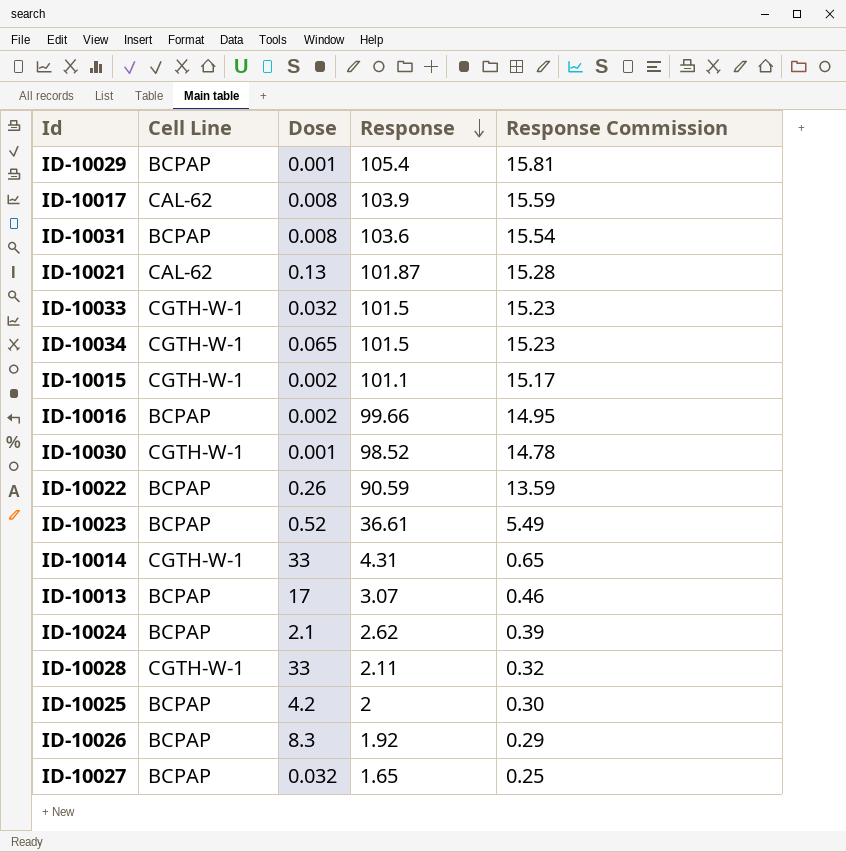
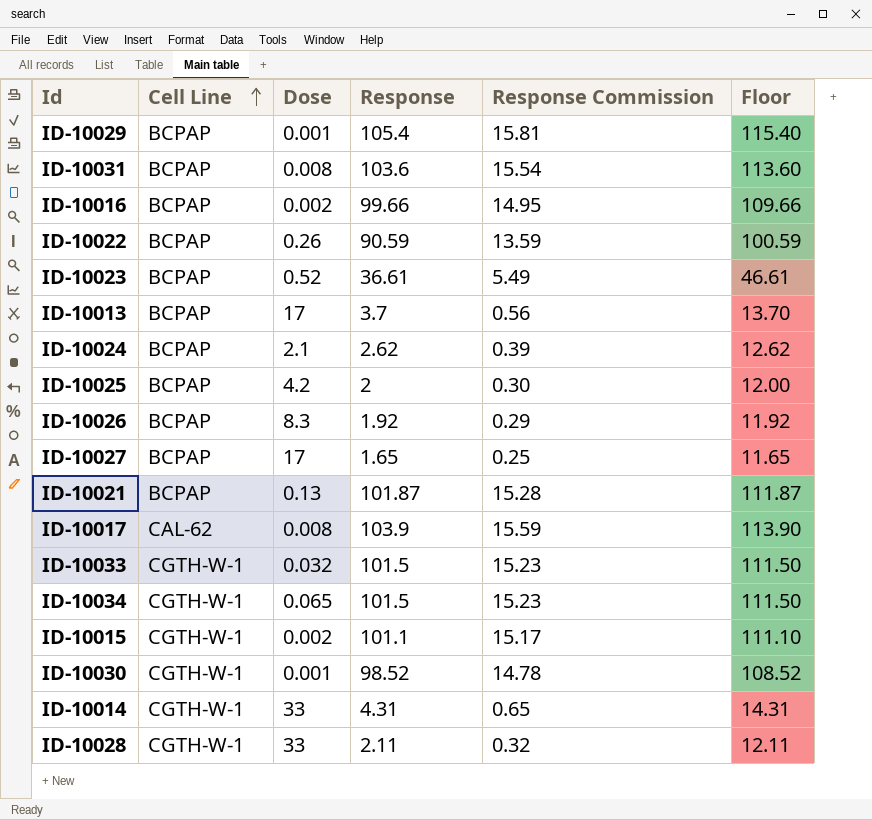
row order: Response descending -> Cell Line ascending
column Floor | formula: none -> [Response] + 10
ID-10013 | Response: 3.07 -> 3.7
ID-10013 | Response Commission: 0.46 -> 0.56
ID-10027 | Dose: 0.032 -> 17
ID-10021 | Cell Line: CAL-62 -> BCPAP

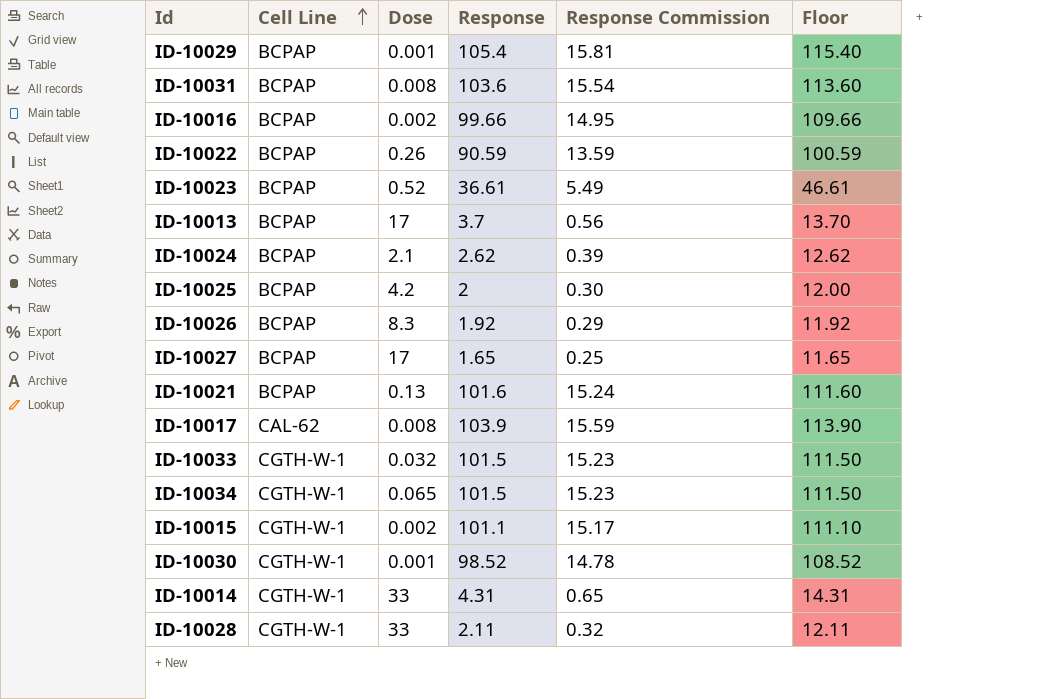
ID-10021 | Response: 101.87 -> 101.6
ID-10021 | Response Commission: 15.28 -> 15.24
ID-10021 | Floor: 111.87 -> 111.60

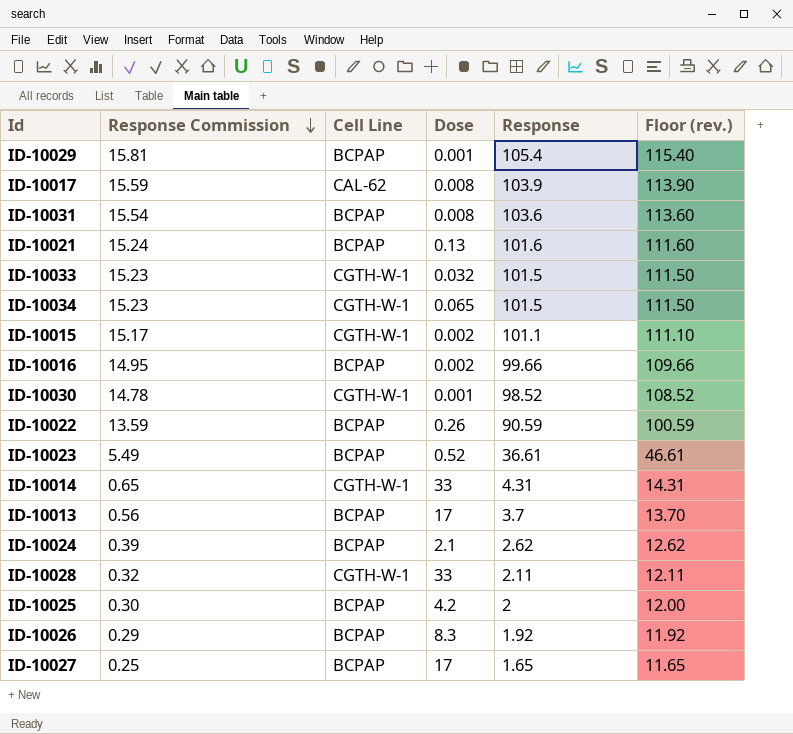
row order: Cell Line ascending -> Response Commission descending
column Response Commission | position: 5 -> 2
column name: Floor -> Floor (rev.)

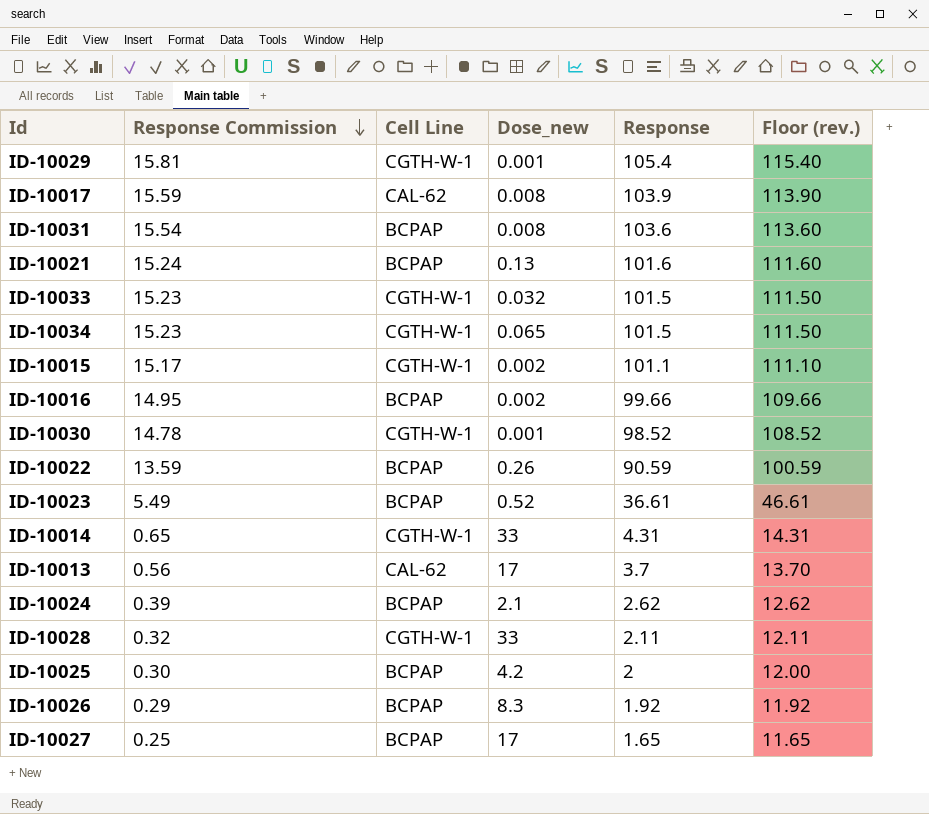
column name: Dose -> Dose_new
ID-10029 | Cell Line: BCPAP -> CGTH-W-1
ID-10013 | Cell Line: BCPAP -> CAL-62

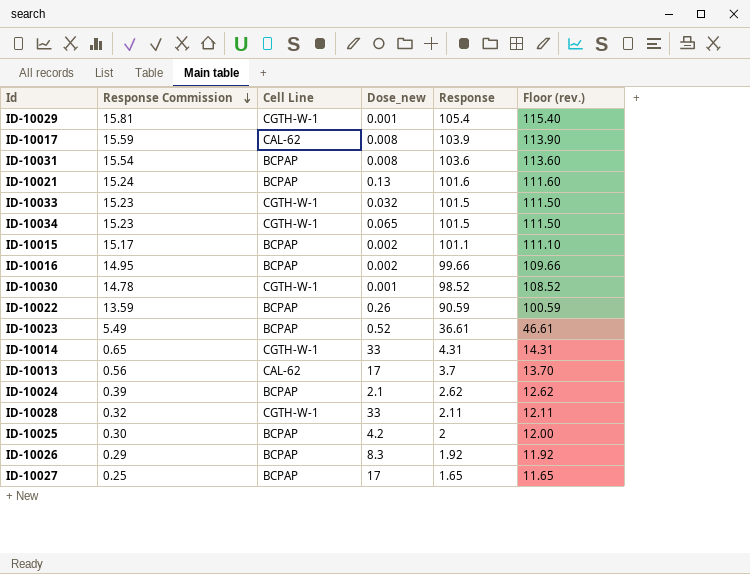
ID-10015 | Cell Line: CGTH-W-1 -> BCPAP

